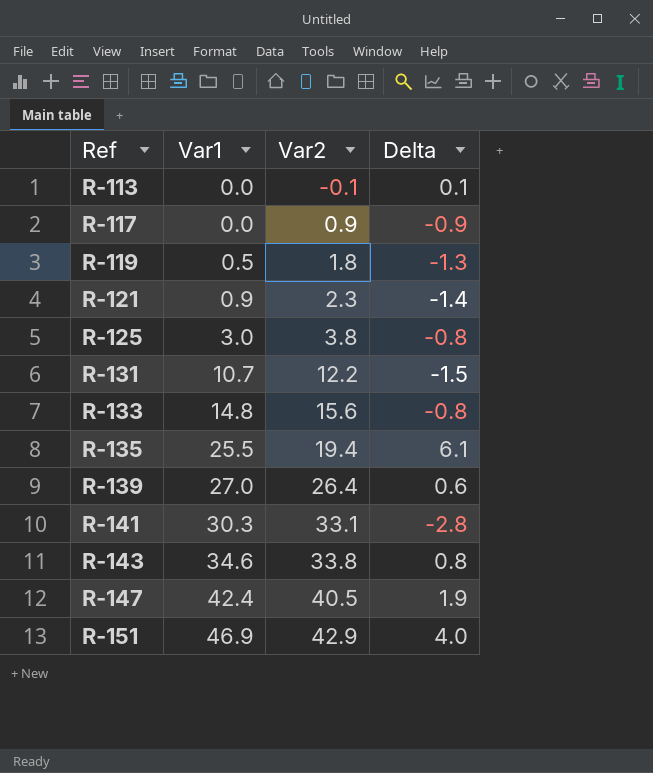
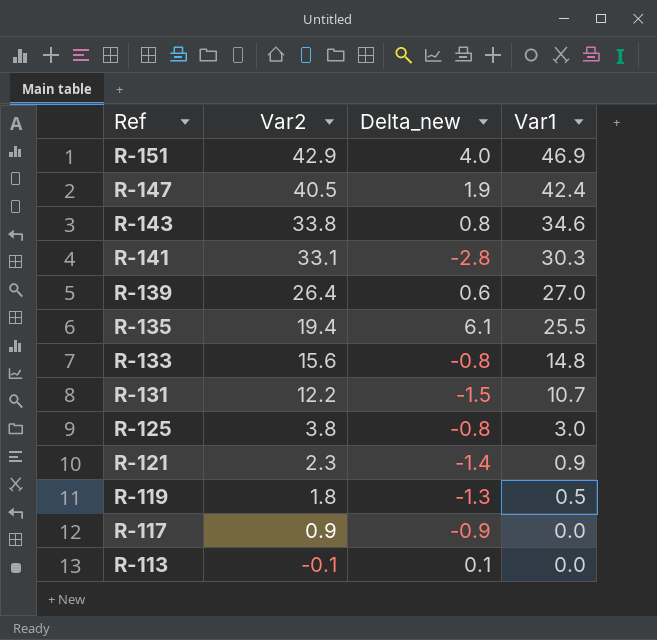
row order: Ref ascending -> Ref descending
column name: Delta -> Delta_new
column Var1 | position: 2 -> 4

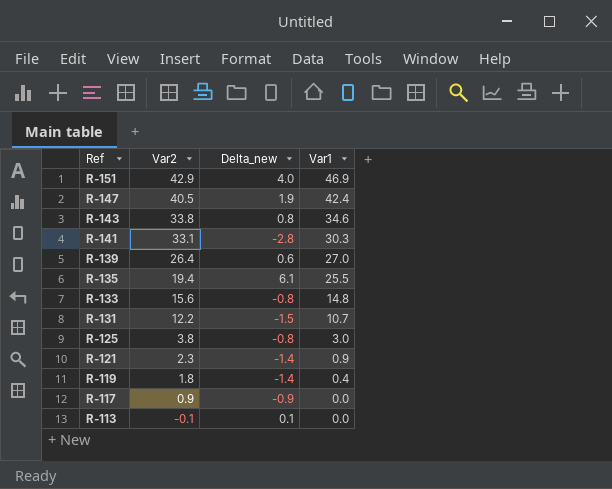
R-119 | Delta_new: -1.3 -> -1.4
R-119 | Var1: 0.5 -> 0.4

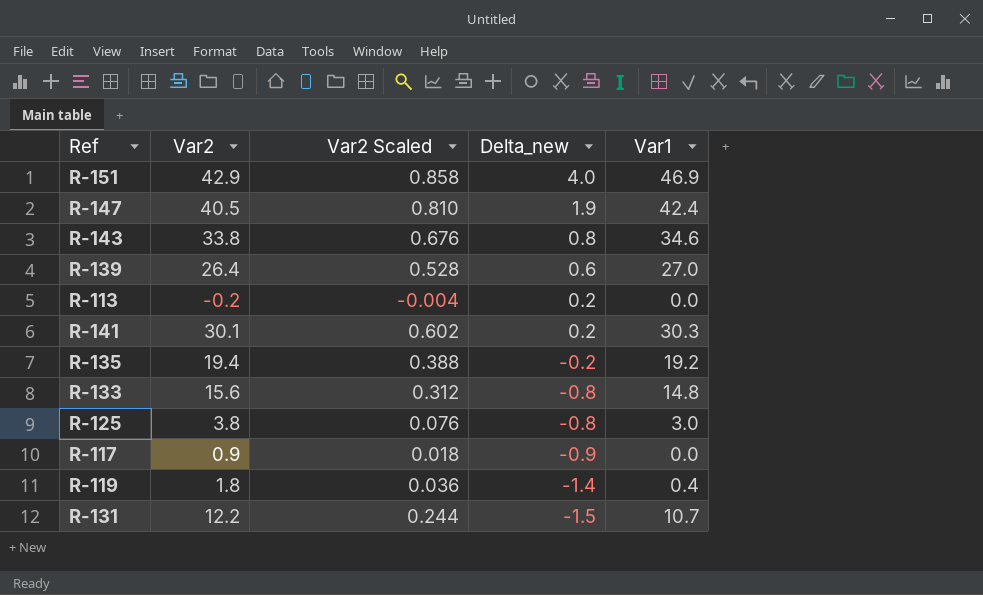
row order: Ref descending -> Delta_new descending
column Var2 Scaled | formula: none -> [Var2] * 0.02
row R-121: 2.3 | -1.4 | 0.9 -> none
R-113 | Var2: -0.1 -> -0.2
R-113 | Delta_new: 0.1 -> 0.2
R-141 | Var2: 33.1 -> 30.1
R-141 | Delta_new: -2.8 -> 0.2
R-135 | Delta_new: 6.1 -> -0.2
R-135 | Var1: 25.5 -> 19.2

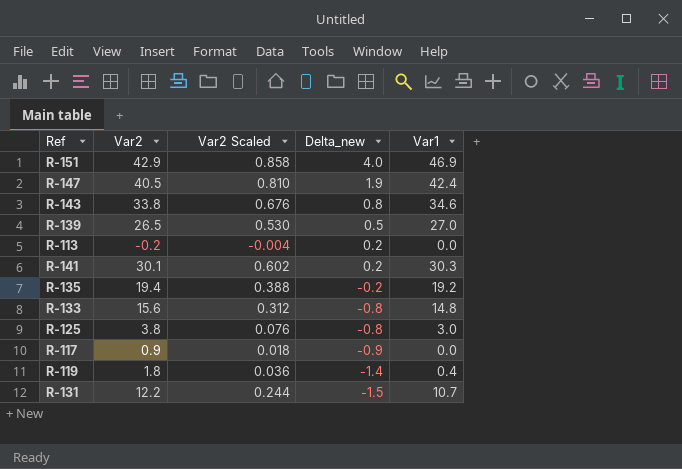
R-139 | Var2: 26.4 -> 26.5
R-139 | Var2 Scaled: 0.528 -> 0.530
R-139 | Delta_new: 0.6 -> 0.5

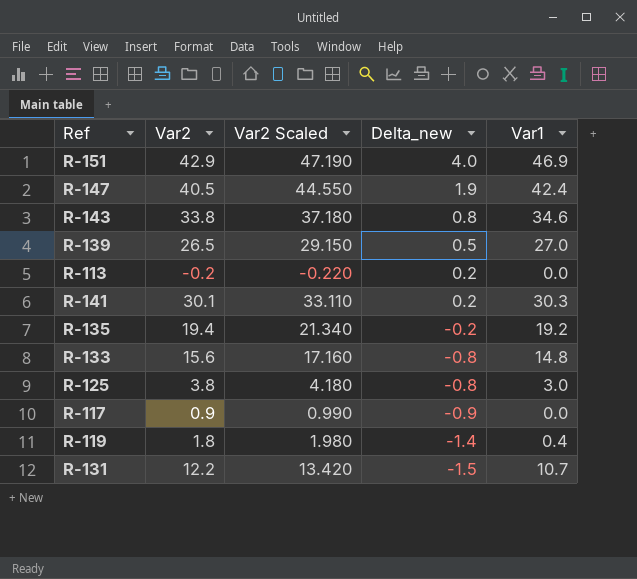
column Var2 Scaled | formula: [Var2] * 0.02 -> [Var2] * 1.1

